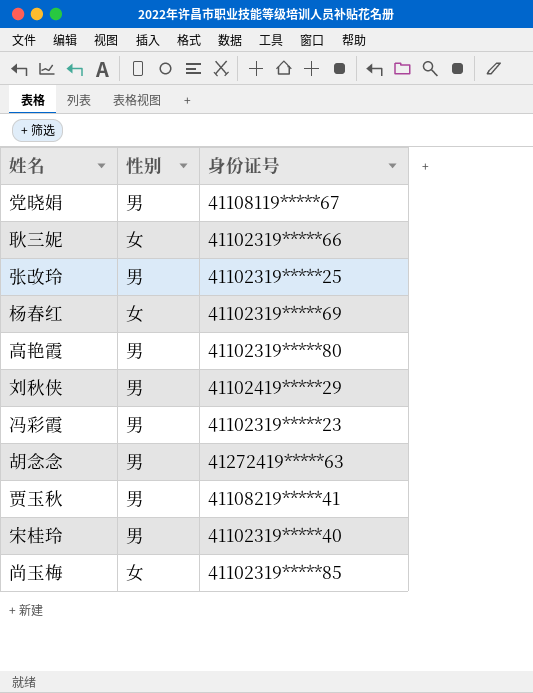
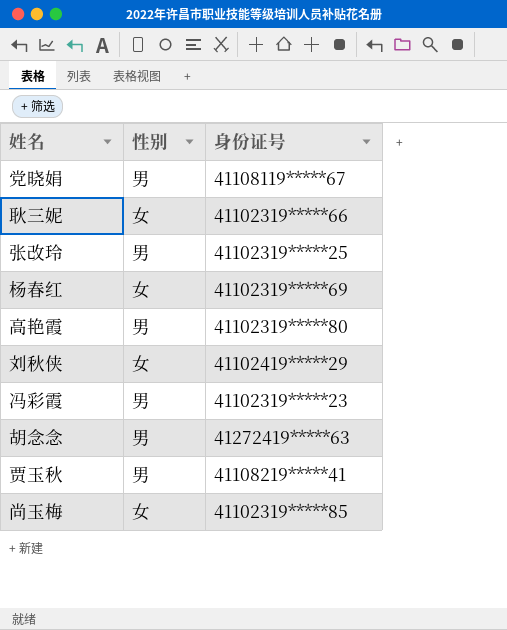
row 宋桂玲: 男 | 41102319*****40 -> none
刘秋侠 | 性别: 男 -> 女

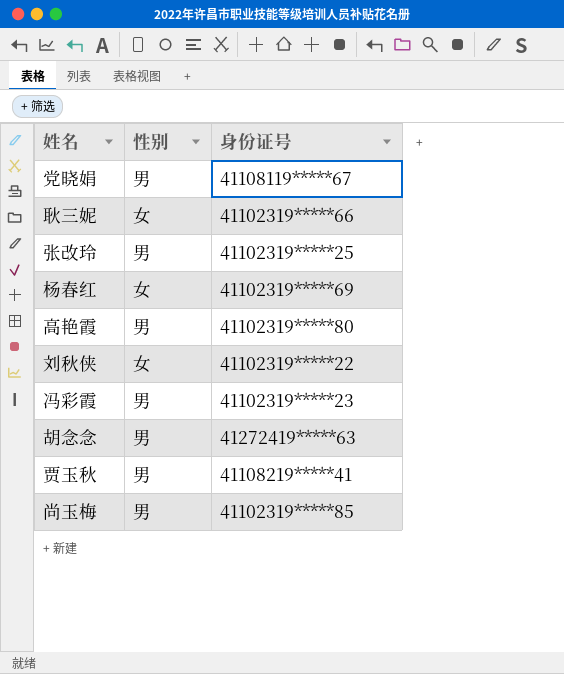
刘秋侠 | 身份证号: 41102419*****29 -> 41102319*****22
尚玉梅 | 性别: 女 -> 男

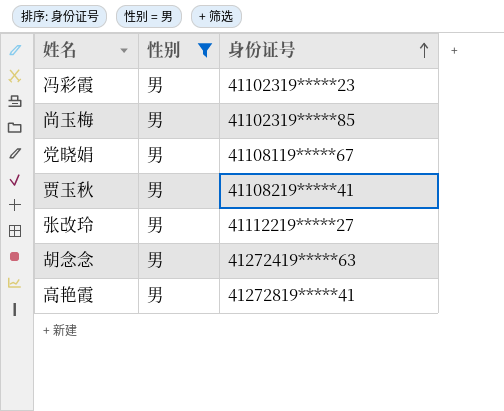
filter: none -> 性别 = 男
row order: none -> 身份证号 ascending
张改玲 | 身份证号: 41102319*****25 -> 41112219*****27
高艳霞 | 身份证号: 41102319*****80 -> 41272819*****41

